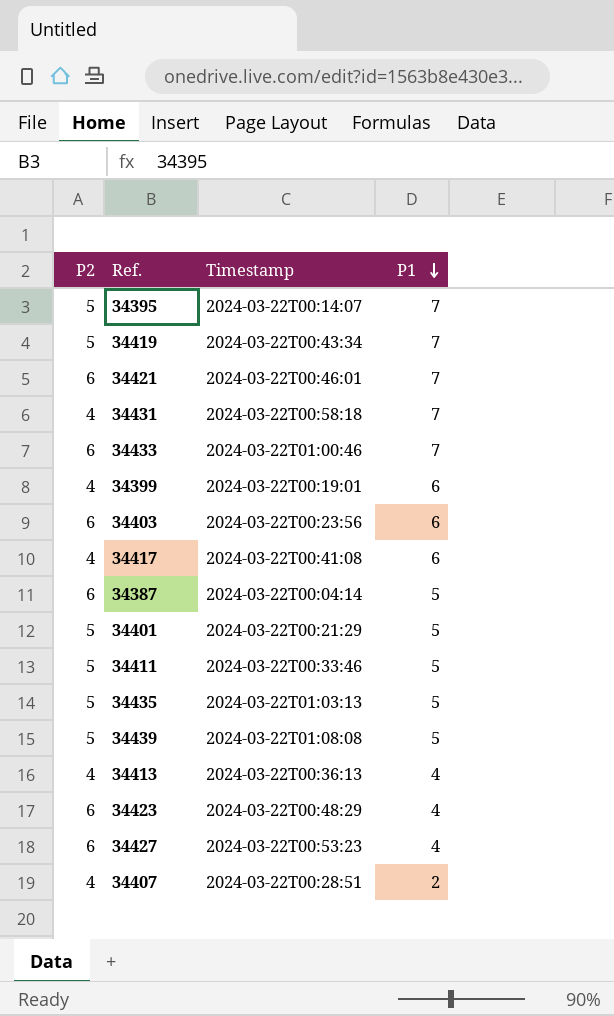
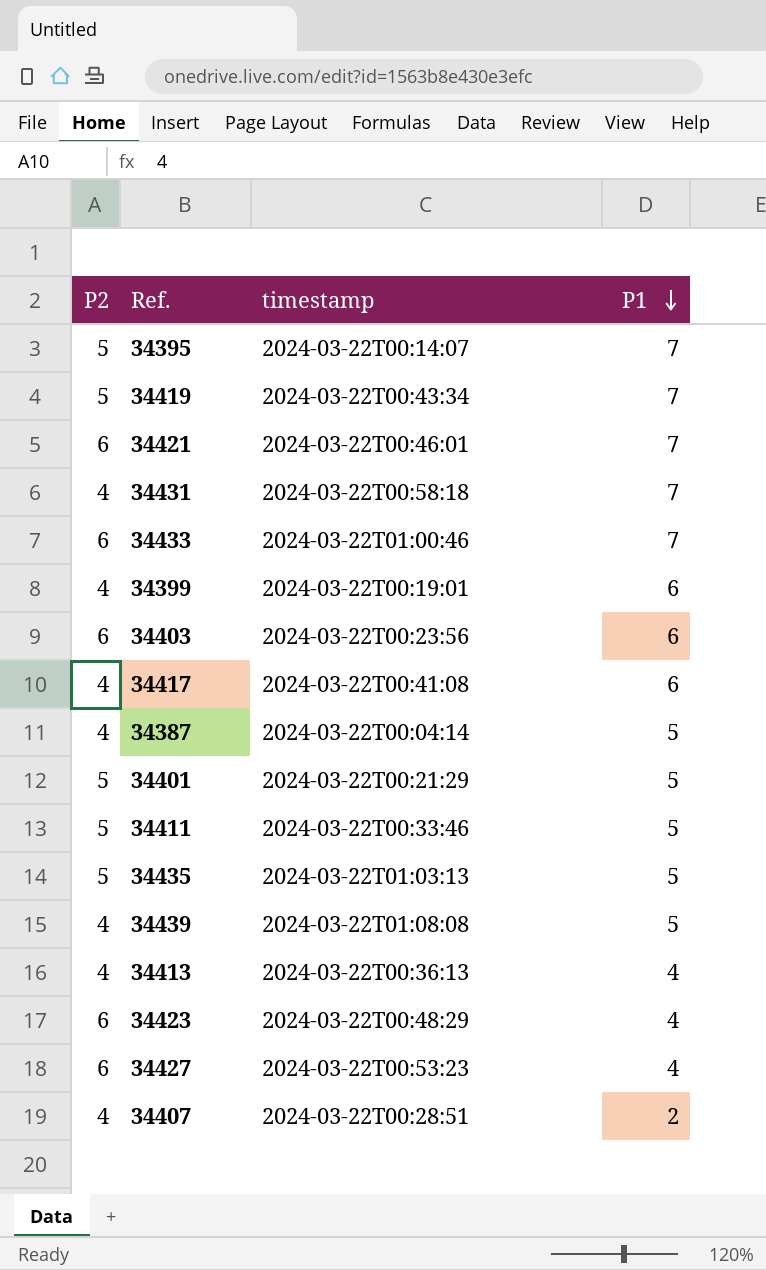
column name: Timestamp -> timestamp
34387 | P2: 6 -> 4
34439 | P2: 5 -> 4

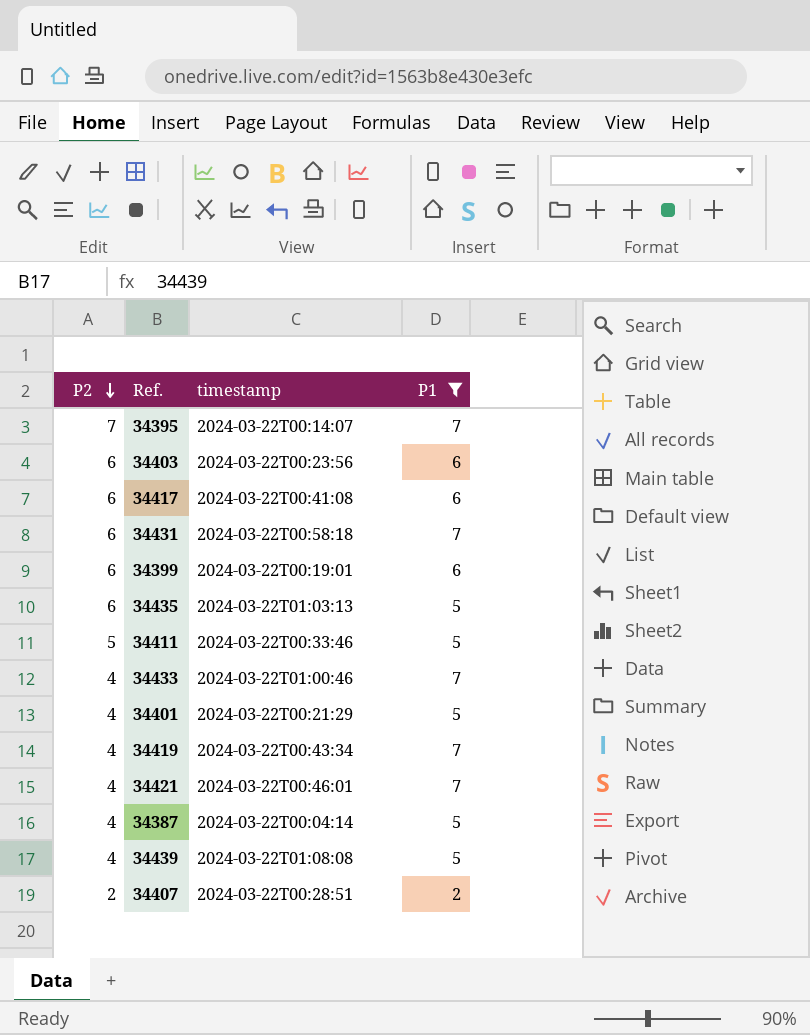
filter: none -> P1 != 4
row order: P1 descending -> P2 descending
34395 | P2: 5 -> 7
34417 | P2: 4 -> 6
34431 | P2: 4 -> 6
34399 | P2: 4 -> 6
34435 | P2: 5 -> 6
34433 | P2: 6 -> 4
34401 | P2: 5 -> 4
34419 | P2: 5 -> 4
34421 | P2: 6 -> 4
34407 | P2: 4 -> 2

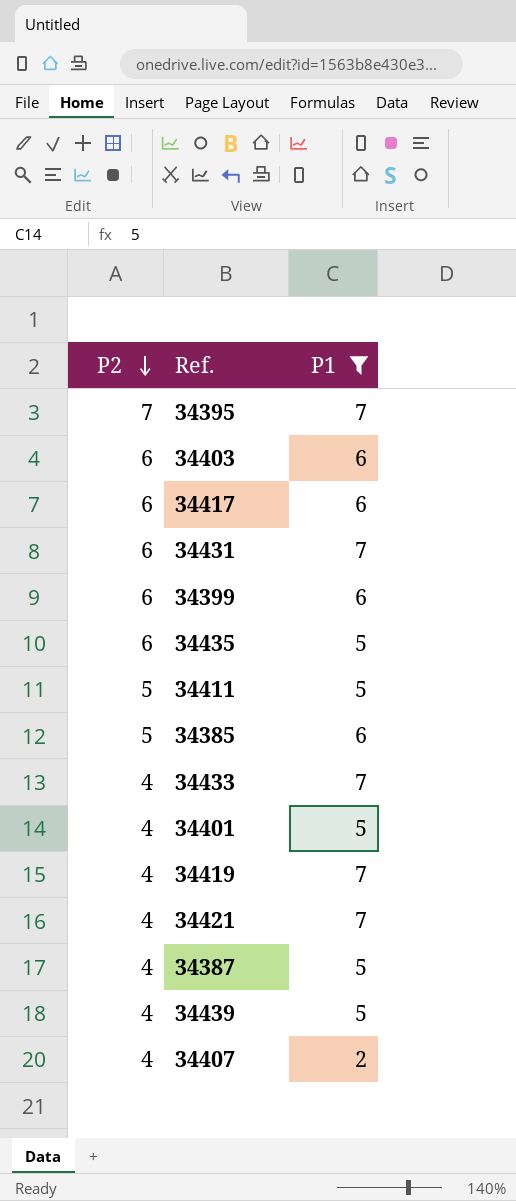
column timestamp | position: 3 -> none
row 34385: none -> 5 | 6
34407 | P2: 2 -> 4

